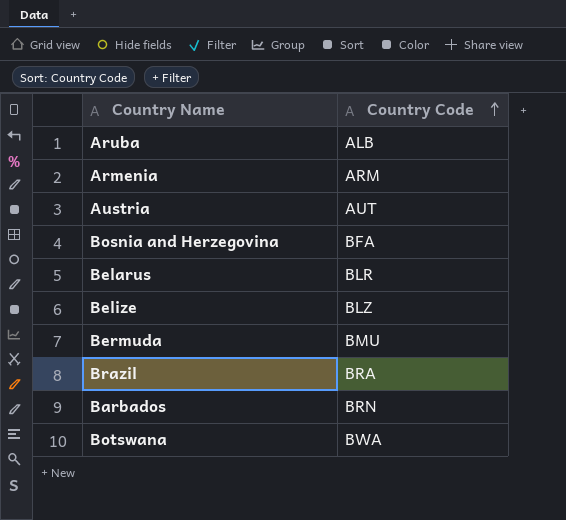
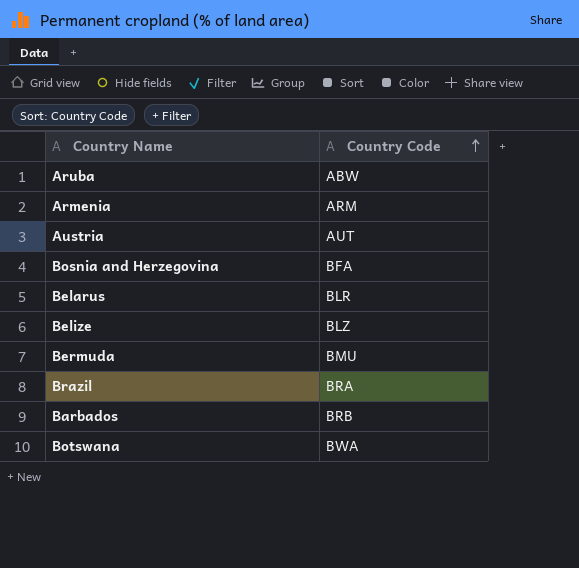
Aruba | Country Code: ALB -> ABW
Barbados | Country Code: BRN -> BRB

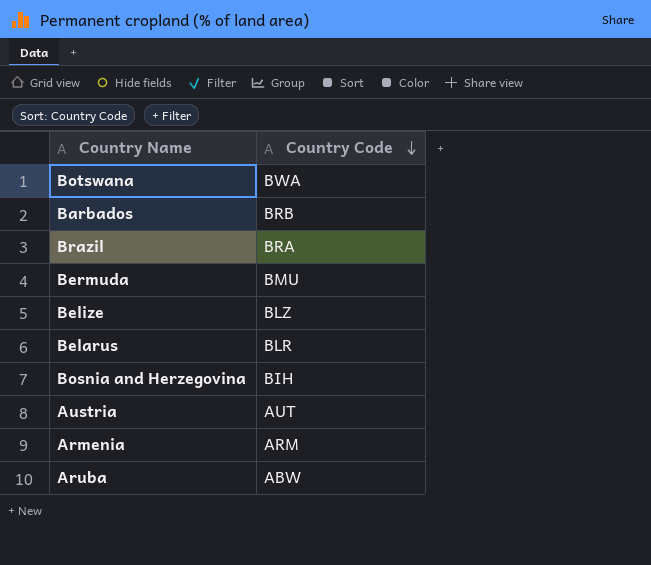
row order: Country Code ascending -> Country Code descending
Bosnia and Herzegovina | Country Code: BFA -> BIH

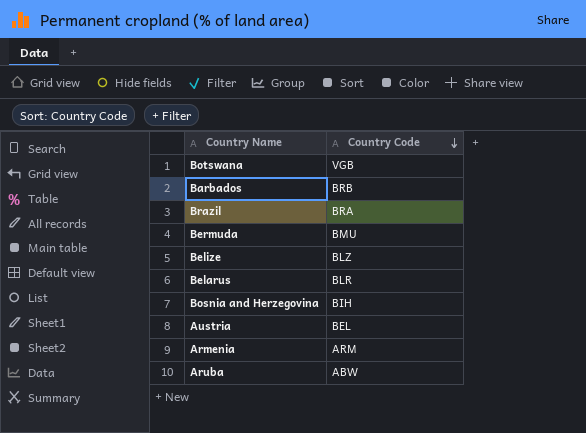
Botswana | Country Code: BWA -> VGB
Austria | Country Code: AUT -> BEL

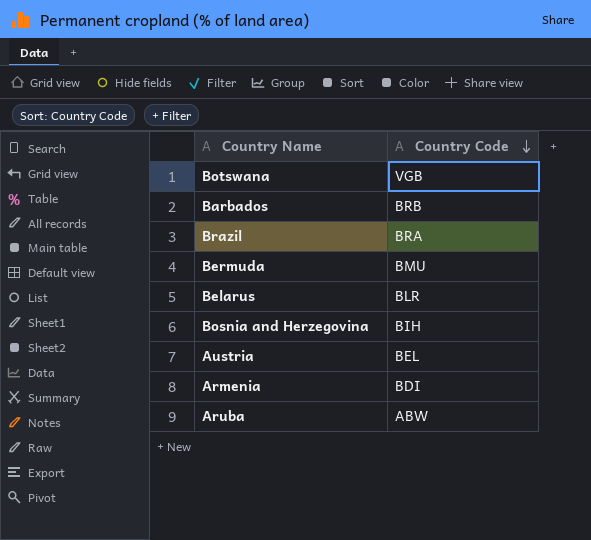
row Belize: BLZ -> none
Armenia | Country Code: ARM -> BDI

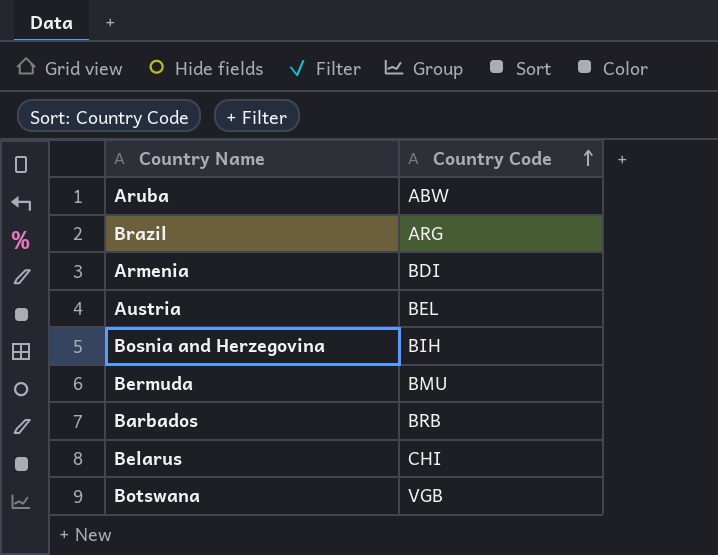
row order: Country Code descending -> Country Code ascending
Brazil | Country Code: BRA -> ARG
Belarus | Country Code: BLR -> CHI

